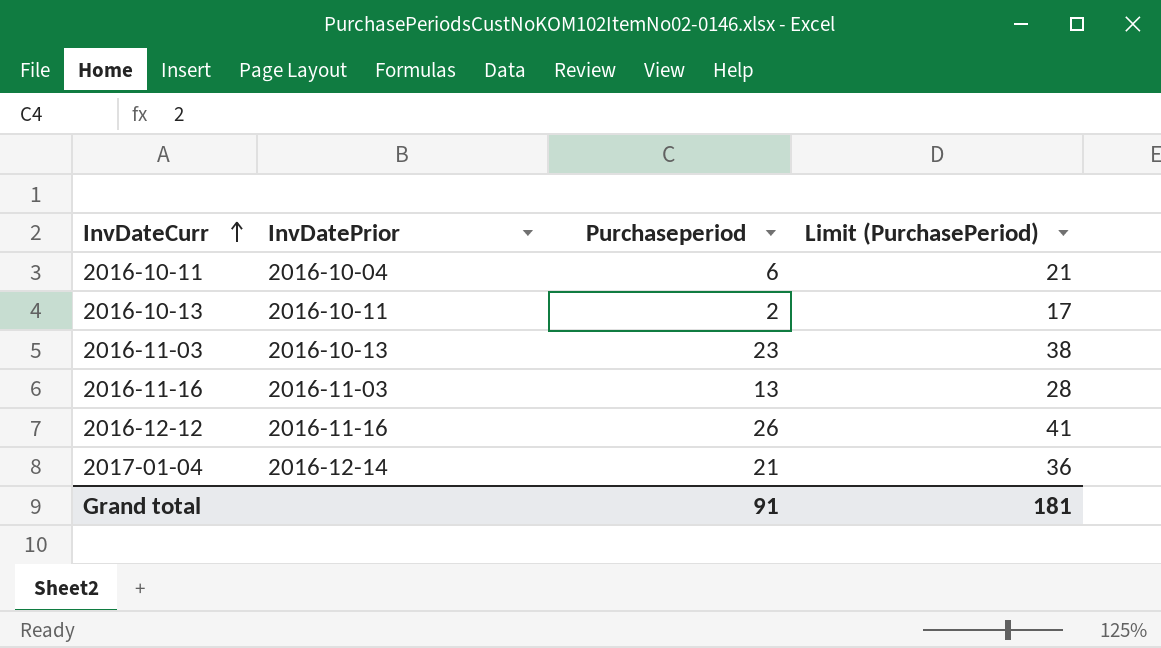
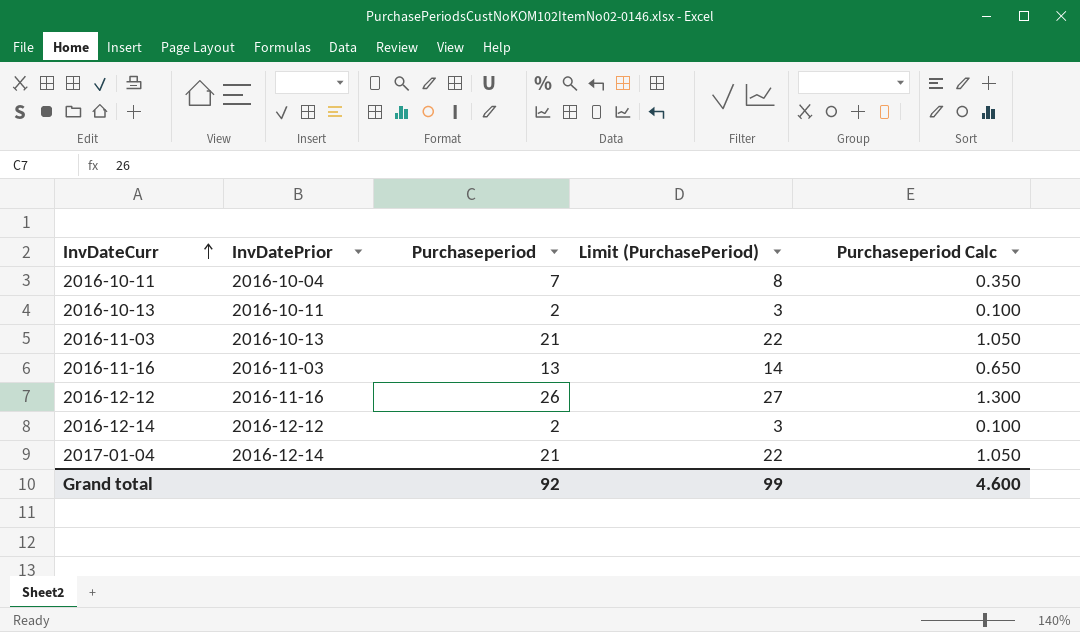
column Limit (PurchasePeriod) | formula: [Purchaseperiod] + 15 -> [Purchaseperiod] + 1
column Purchaseperiod Calc | formula: none -> [Purchaseperiod] * 0.05
2016-10-11 | Purchaseperiod: 6 -> 7
2016-11-03 | Purchaseperiod: 23 -> 21
row 2016-12-14: none -> 2016-12-12 | 2 | 3 | 0.100
Grand total | Purchaseperiod: 91 -> 92
Grand total | Limit (PurchasePeriod): 181 -> 99

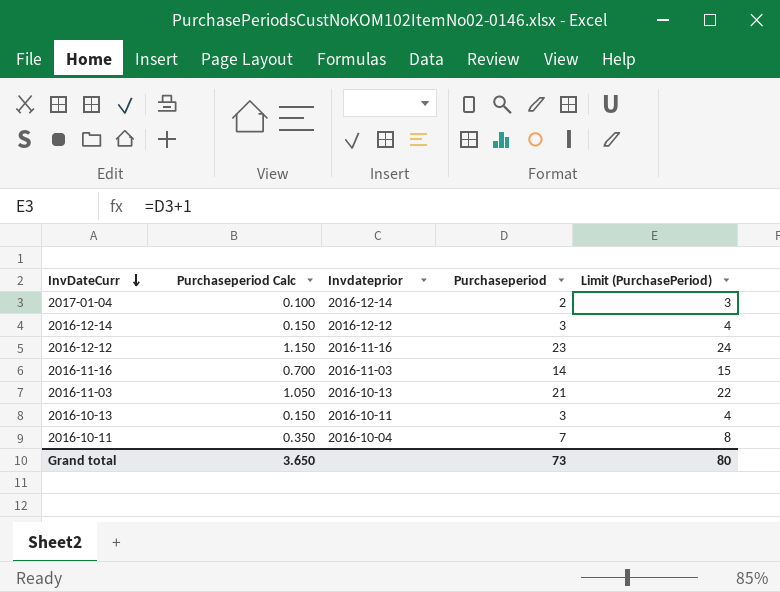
row order: InvDateCurr ascending -> InvDateCurr descending
column Purchaseperiod Calc | position: 5 -> 2
column name: InvDatePrior -> Invdateprior
2017-01-04 | Purchaseperiod Calc: 1.050 -> 0.100
2017-01-04 | Purchaseperiod: 21 -> 2
2017-01-04 | Limit (PurchasePeriod): 22 -> 3
2016-12-14 | Purchaseperiod Calc: 0.100 -> 0.150
2016-12-14 | Purchaseperiod: 2 -> 3
2016-12-14 | Limit (PurchasePeriod): 3 -> 4
2016-12-12 | Purchaseperiod Calc: 1.300 -> 1.150
2016-12-12 | Purchaseperiod: 26 -> 23
2016-12-12 | Limit (PurchasePeriod): 27 -> 24
2016-11-16 | Purchaseperiod Calc: 0.650 -> 0.700
2016-11-16 | Purchaseperiod: 13 -> 14
2016-11-16 | Limit (PurchasePeriod): 14 -> 15
2016-10-13 | Purchaseperiod Calc: 0.100 -> 0.150
2016-10-13 | Purchaseperiod: 2 -> 3
2016-10-13 | Limit (PurchasePeriod): 3 -> 4
Grand total | Purchaseperiod Calc: 4.600 -> 3.650
Grand total | Purchaseperiod: 92 -> 73
Grand total | Limit (PurchasePeriod): 99 -> 80

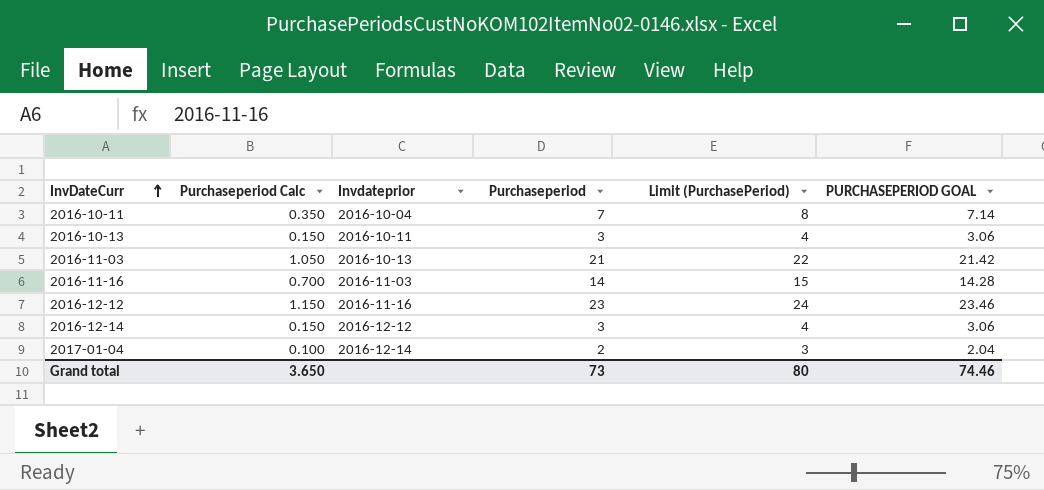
row order: InvDateCurr descending -> InvDateCurr ascending
column PURCHASEPERIOD GOAL | formula: none -> [Purchaseperiod] * 1.02

